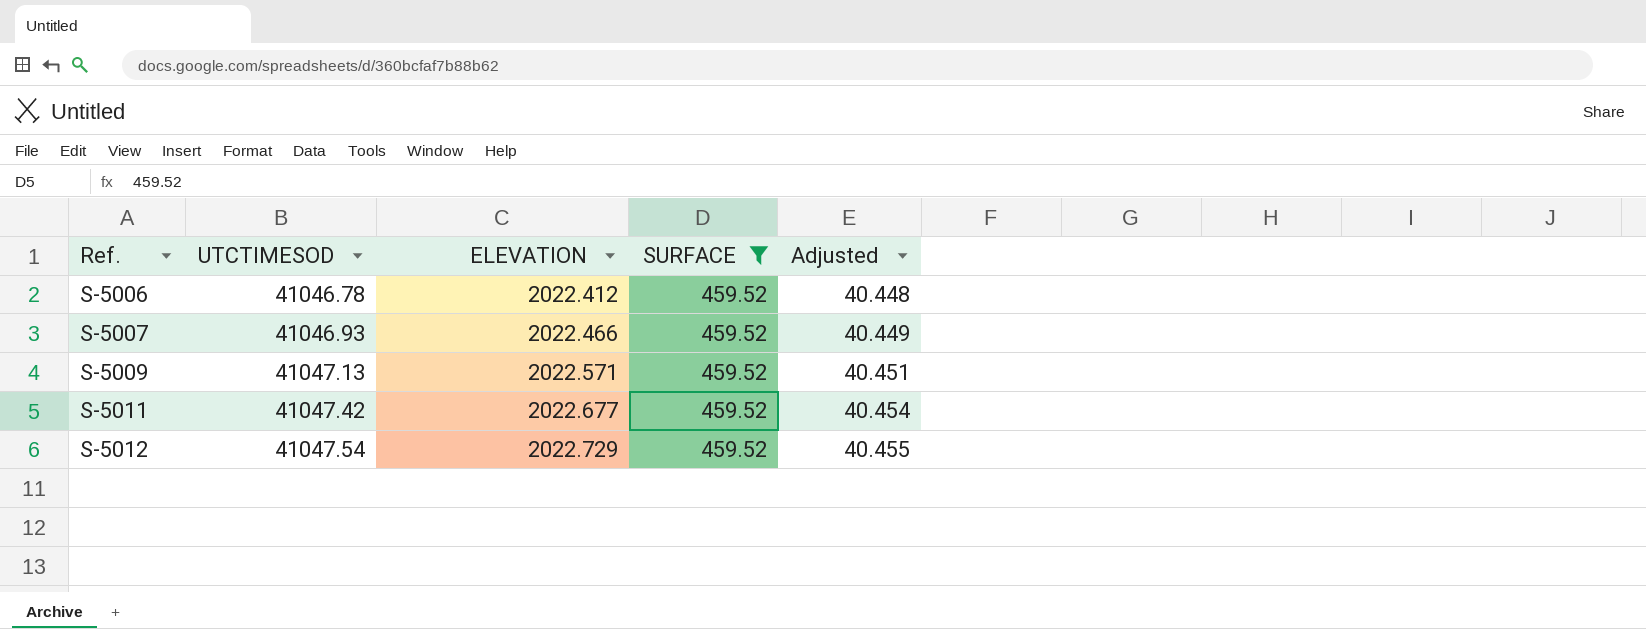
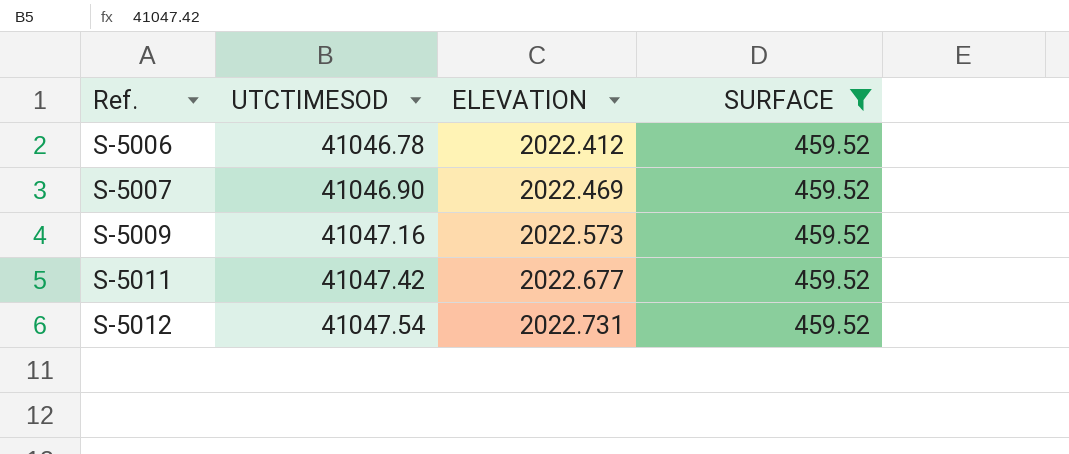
column Adjusted | formula: [ELEVATION] * 0.02 -> none
S-5007 | UTCTIMESOD: 41046.93 -> 41046.90
S-5007 | ELEVATION: 2022.466 -> 2022.469
S-5009 | UTCTIMESOD: 41047.13 -> 41047.16
S-5009 | ELEVATION: 2022.571 -> 2022.573
S-5012 | ELEVATION: 2022.729 -> 2022.731

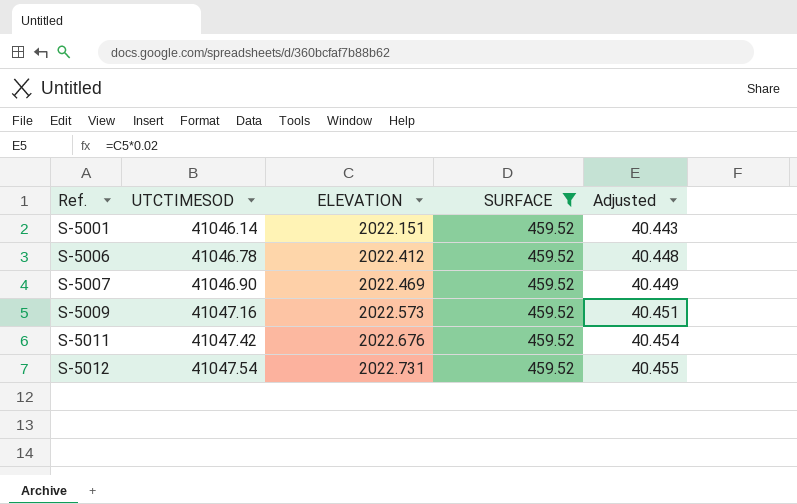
column Adjusted | formula: none -> [ELEVATION] * 0.02
row S-5001: none -> 41046.14 | 2022.151 | 459.52 | 40.443
S-5011 | ELEVATION: 2022.677 -> 2022.676

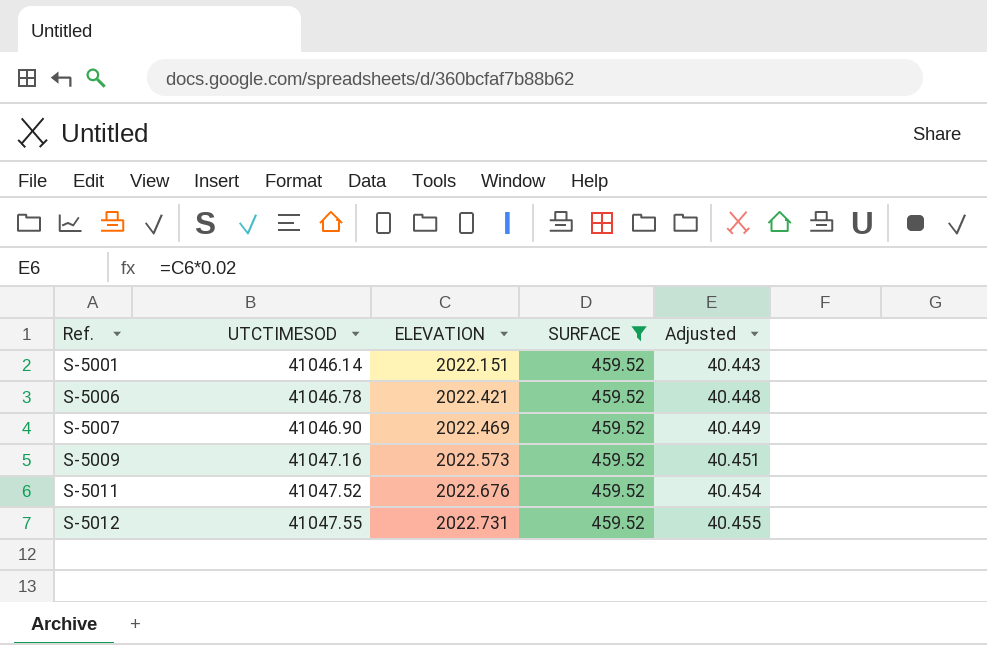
S-5006 | ELEVATION: 2022.412 -> 2022.421
S-5011 | UTCTIMESOD: 41047.42 -> 41047.52
S-5012 | UTCTIMESOD: 41047.54 -> 41047.55

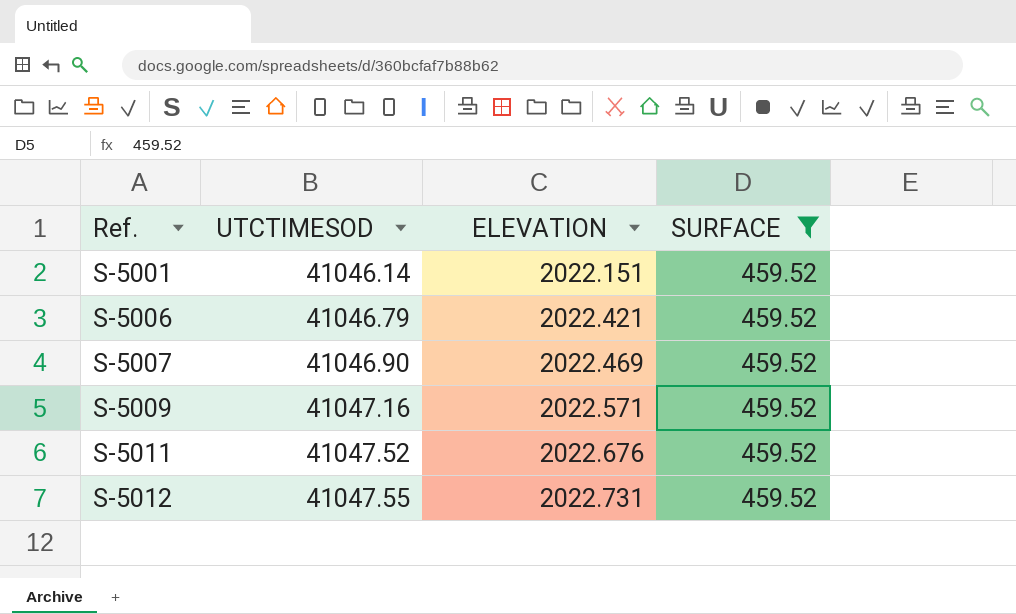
column Adjusted | formula: [ELEVATION] * 0.02 -> none
S-5006 | UTCTIMESOD: 41046.78 -> 41046.79
S-5009 | ELEVATION: 2022.573 -> 2022.571

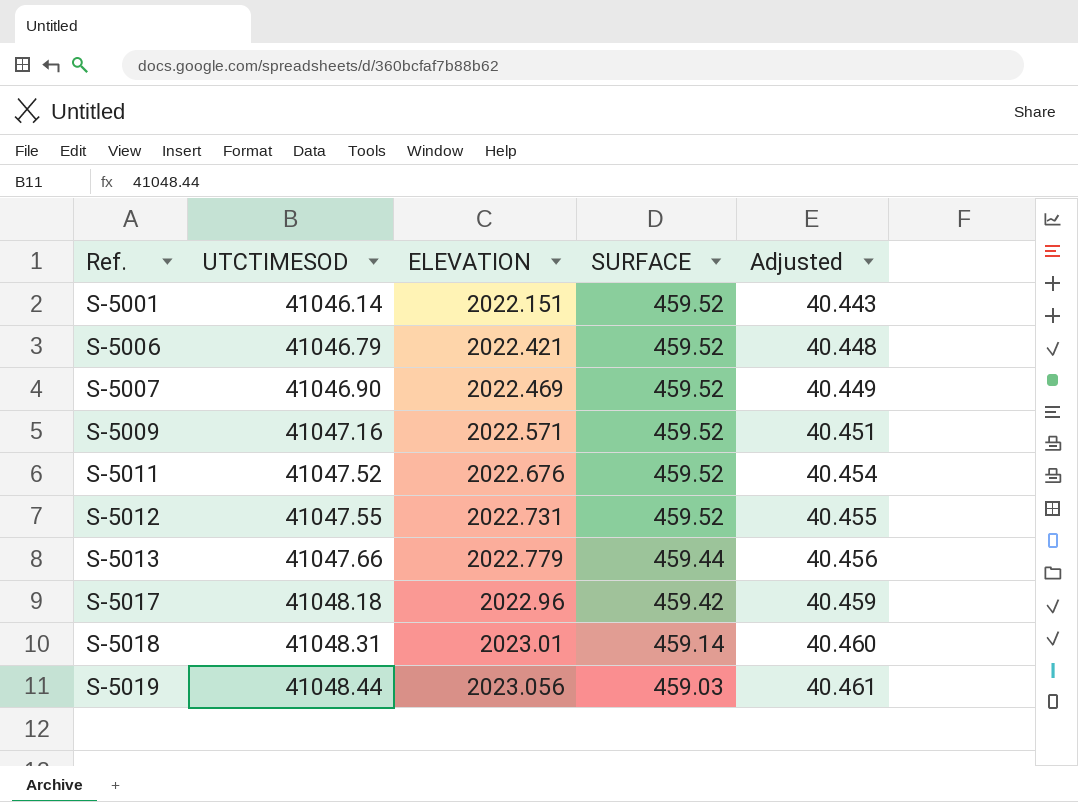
filter: SURFACE = 459.52 -> none
column Adjusted | formula: none -> [ELEVATION] * 0.02

